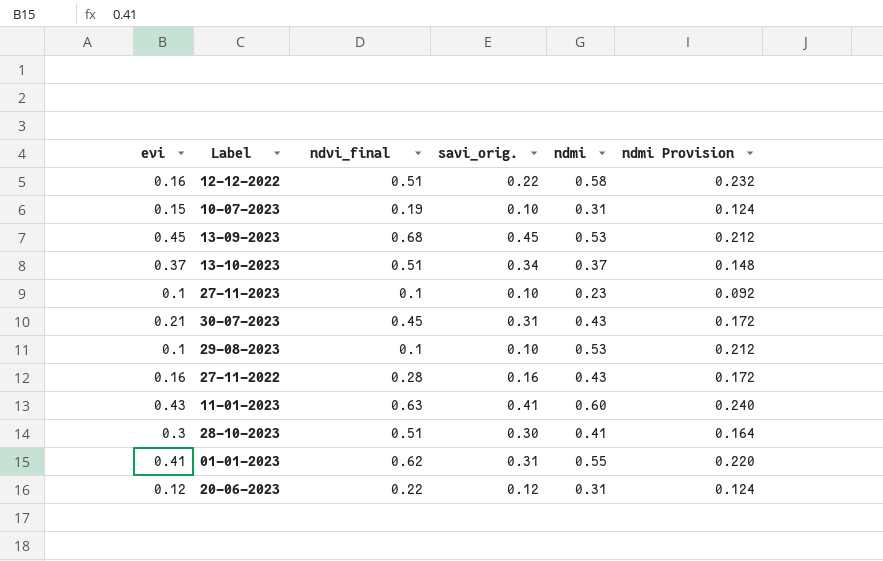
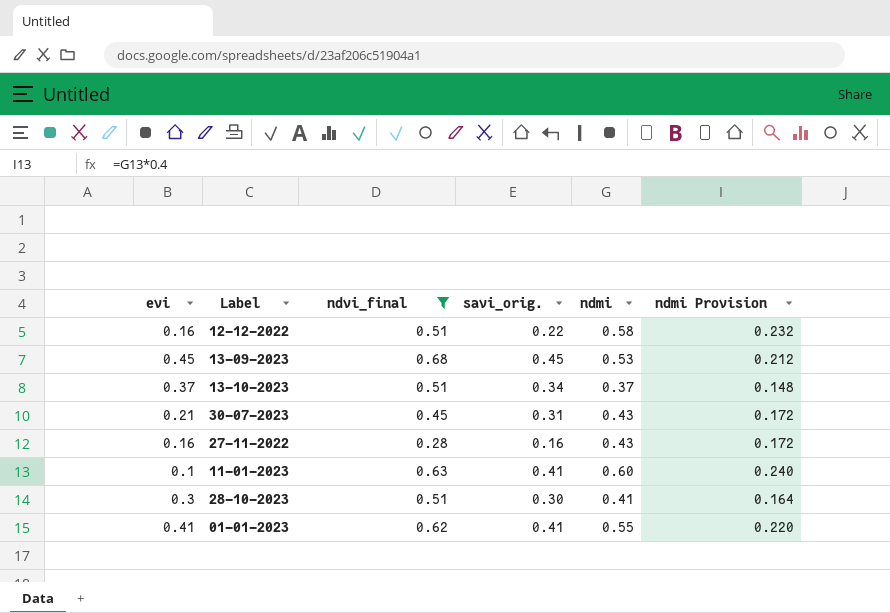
filter: none -> ndvi_final >= 0.28
11-01-2023 | evi: 0.43 -> 0.1
01-01-2023 | savi_orig.: 0.31 -> 0.41

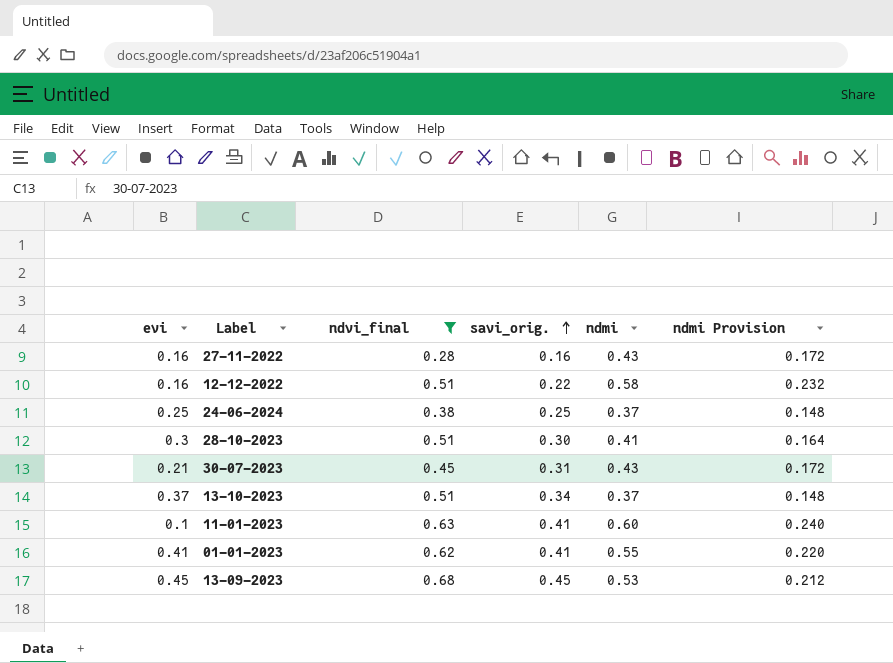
row order: none -> savi_orig. ascending
row 24-06-2024: none -> 0.25 | 0.38 | 0.25 | 0.37 | 0.148

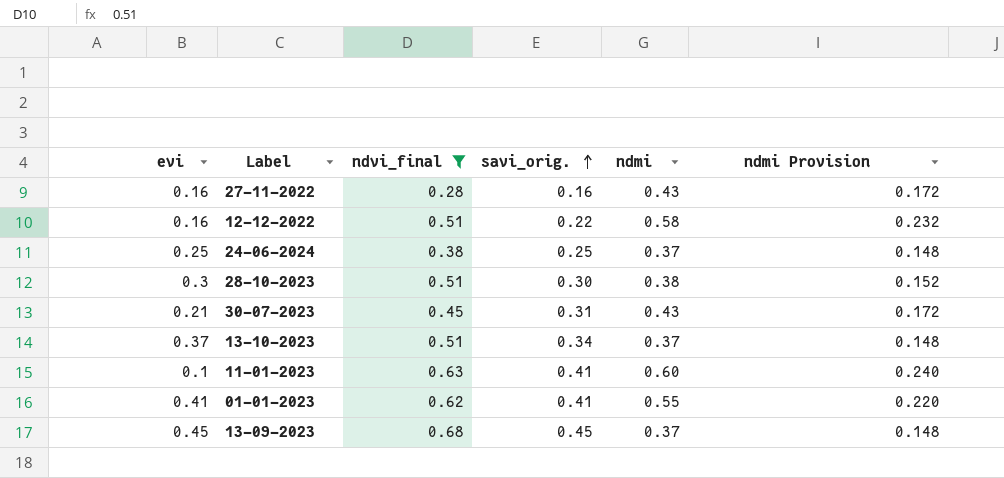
28-10-2023 | ndmi: 0.41 -> 0.38
28-10-2023 | ndmi Provision: 0.164 -> 0.152
13-09-2023 | ndmi: 0.53 -> 0.37
13-09-2023 | ndmi Provision: 0.212 -> 0.148

